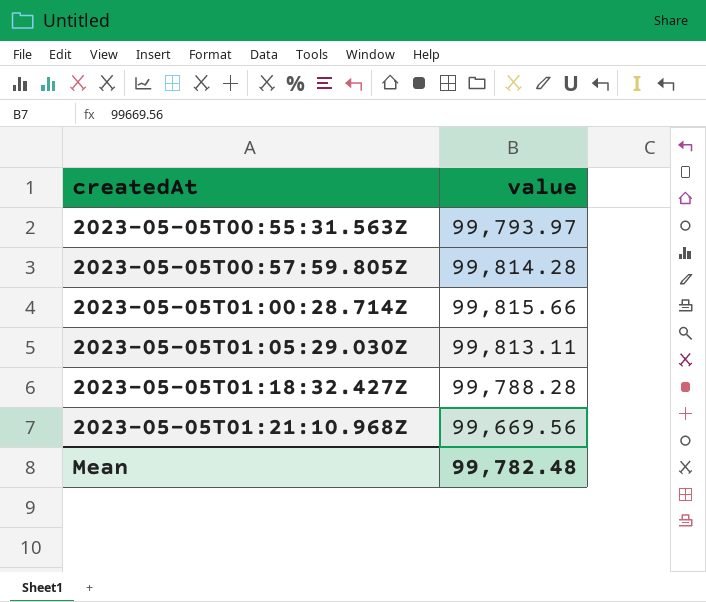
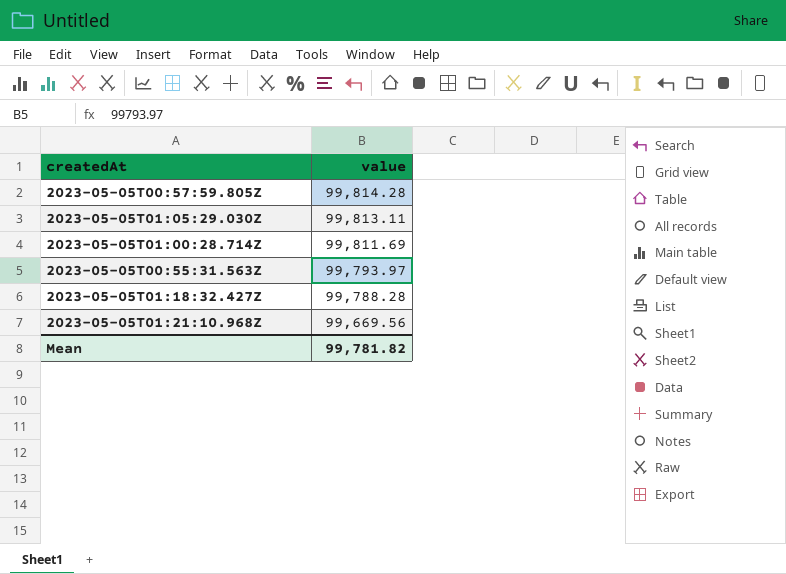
row order: createdAt ascending -> value descending
2023-05-05T01:00:28.714Z | value: 99,815.66 -> 99,811.69
Mean | value: 99,782.48 -> 99,781.82

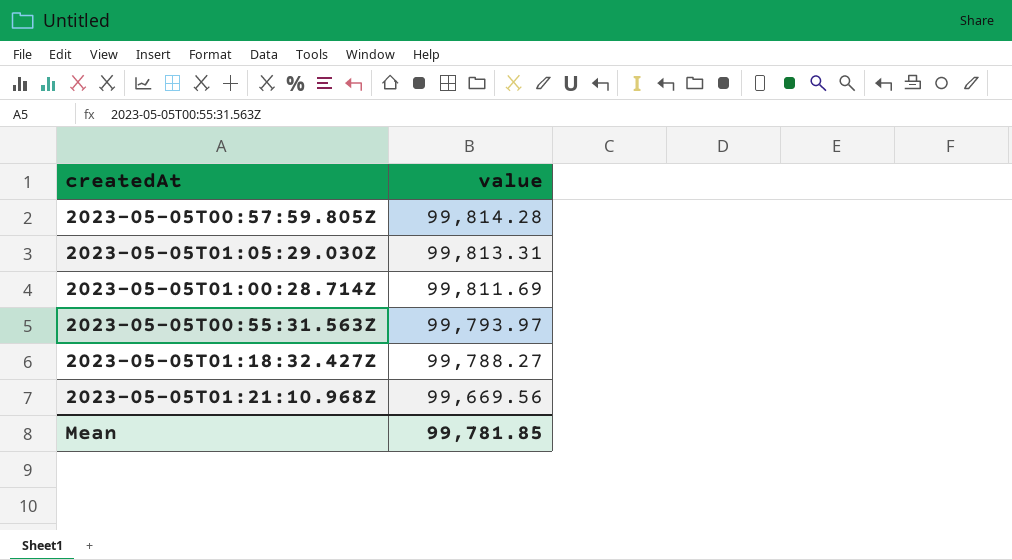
2023-05-05T01:05:29.030Z | value: 99,813.11 -> 99,813.31
2023-05-05T01:18:32.427Z | value: 99,788.28 -> 99,788.27
Mean | value: 99,781.82 -> 99,781.85

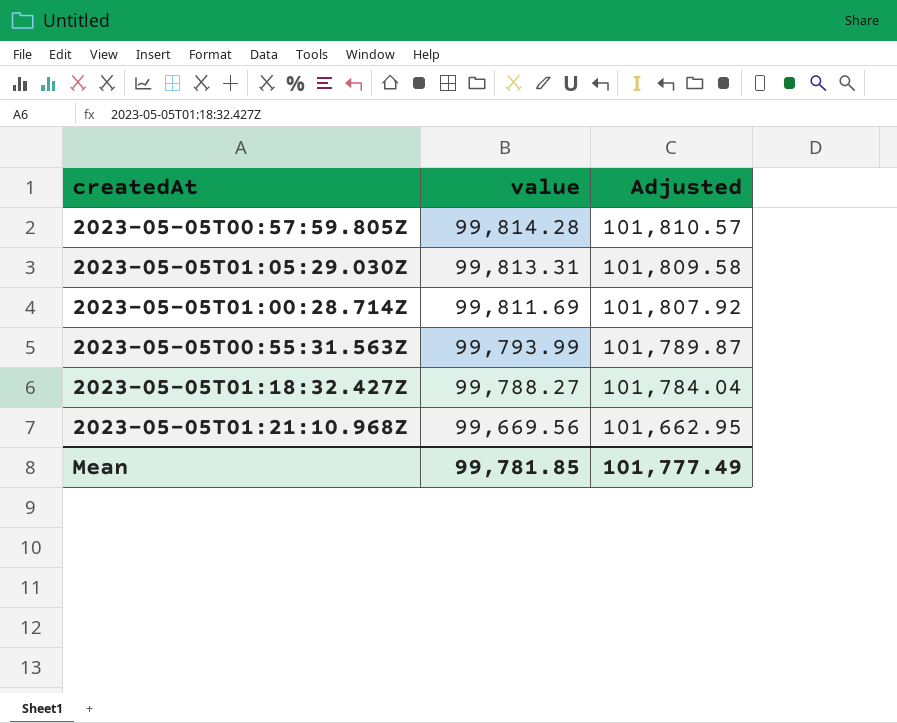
column Adjusted | formula: none -> [value] * 1.02
2023-05-05T00:55:31.563Z | value: 99,793.97 -> 99,793.99

